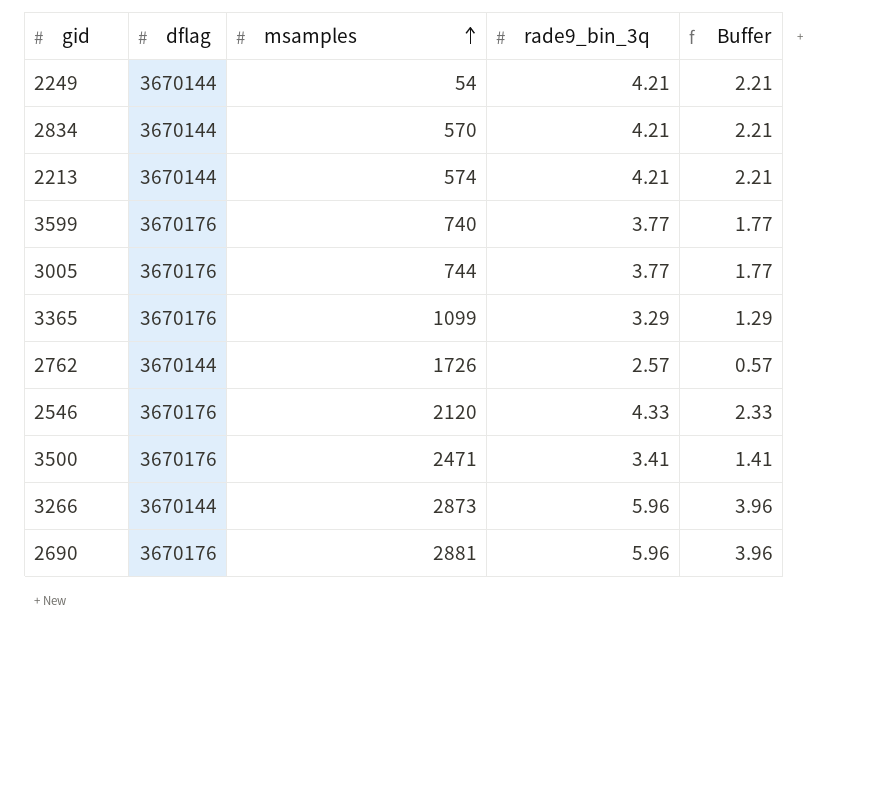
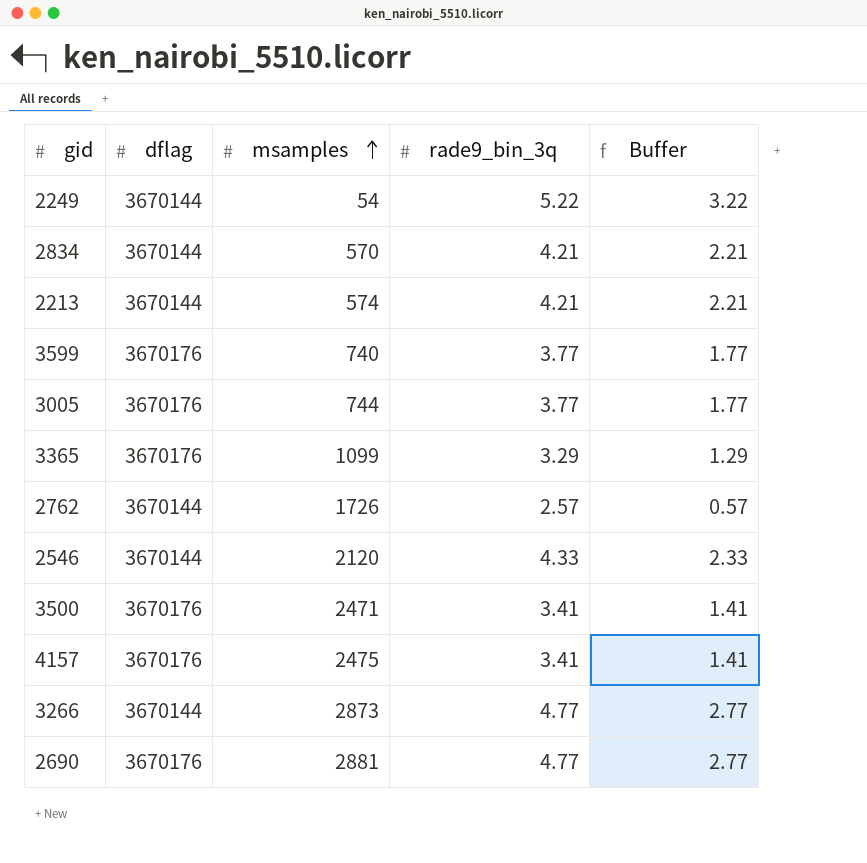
2249 | rade9_bin_3q: 4.21 -> 5.22
2249 | Buffer: 2.21 -> 3.22
2546 | dflag: 3670176 -> 3670144
row 4157: none -> 3670176 | 2475 | 3.41 | 1.41
3266 | rade9_bin_3q: 5.96 -> 4.77
3266 | Buffer: 3.96 -> 2.77
2690 | rade9_bin_3q: 5.96 -> 4.77
2690 | Buffer: 3.96 -> 2.77

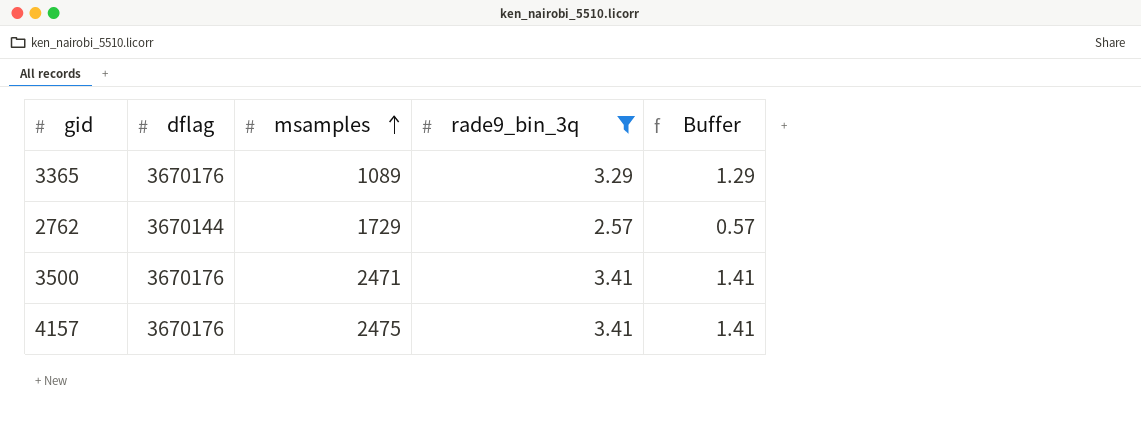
filter: none -> rade9_bin_3q <= 3.41
3365 | msamples: 1099 -> 1089
2762 | msamples: 1726 -> 1729

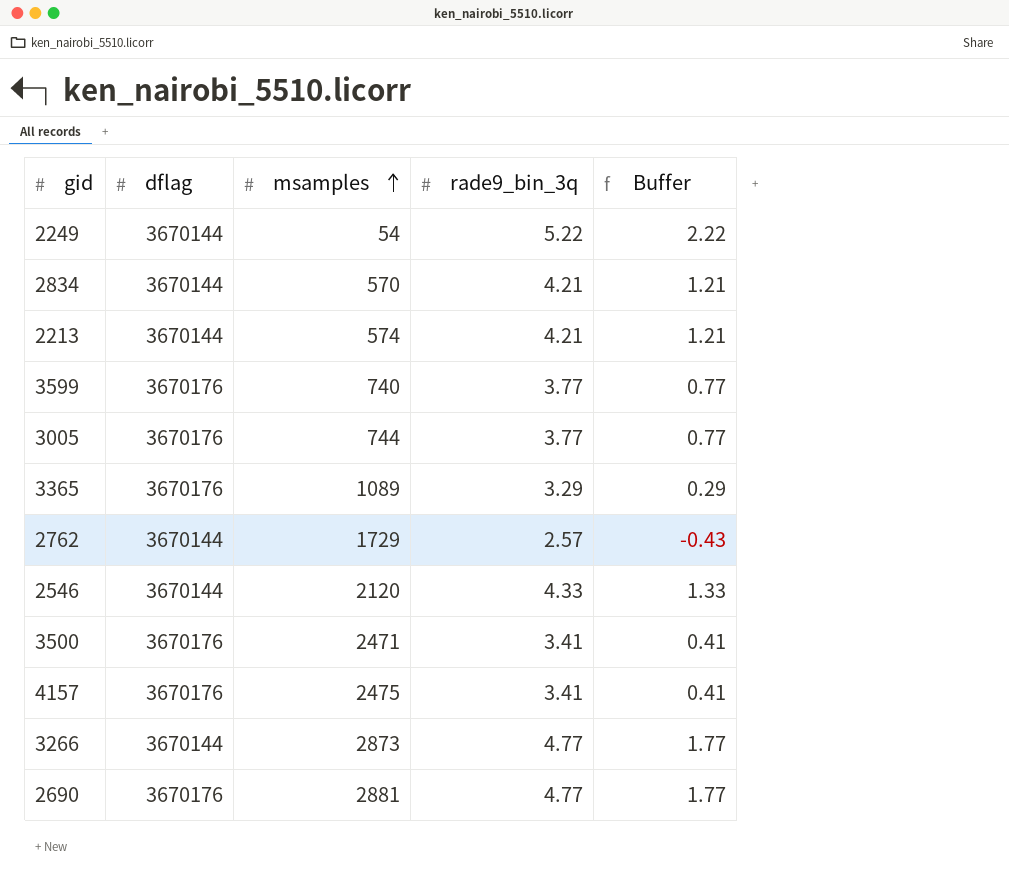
filter: rade9_bin_3q <= 3.41 -> none
column Buffer | formula: [rade9_bin_3q] - 2 -> [rade9_bin_3q] - 3

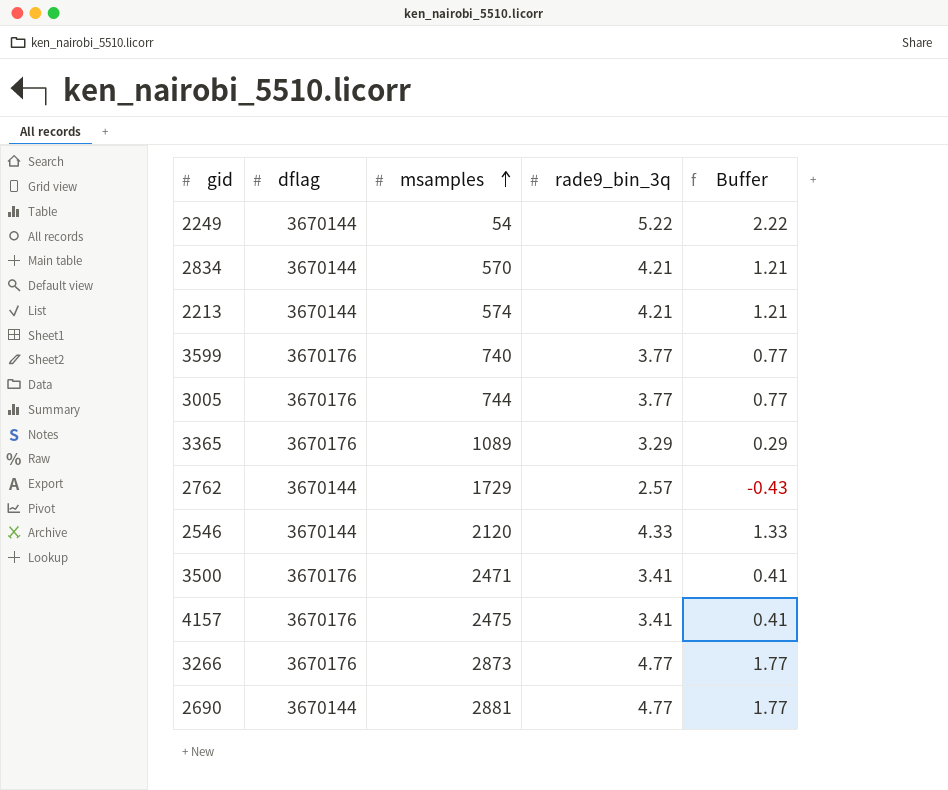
3266 | dflag: 3670144 -> 3670176
2690 | dflag: 3670176 -> 3670144

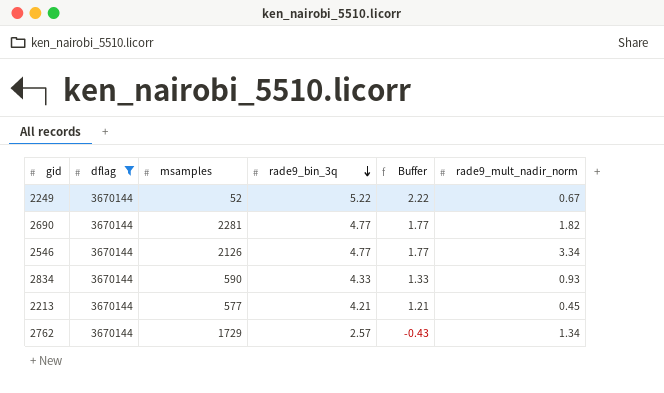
filter: none -> dflag = 3670144
row order: msamples ascending -> rade9_bin_3q descending
column rade9_mult_nadir_norm | position: none -> 6
2249 | msamples: 54 -> 52
2690 | msamples: 2881 -> 2281
2546 | msamples: 2120 -> 2126
2546 | rade9_bin_3q: 4.33 -> 4.77
2546 | Buffer: 1.33 -> 1.77
2834 | msamples: 570 -> 590
2834 | rade9_bin_3q: 4.21 -> 4.33
2834 | Buffer: 1.21 -> 1.33
2213 | msamples: 574 -> 577

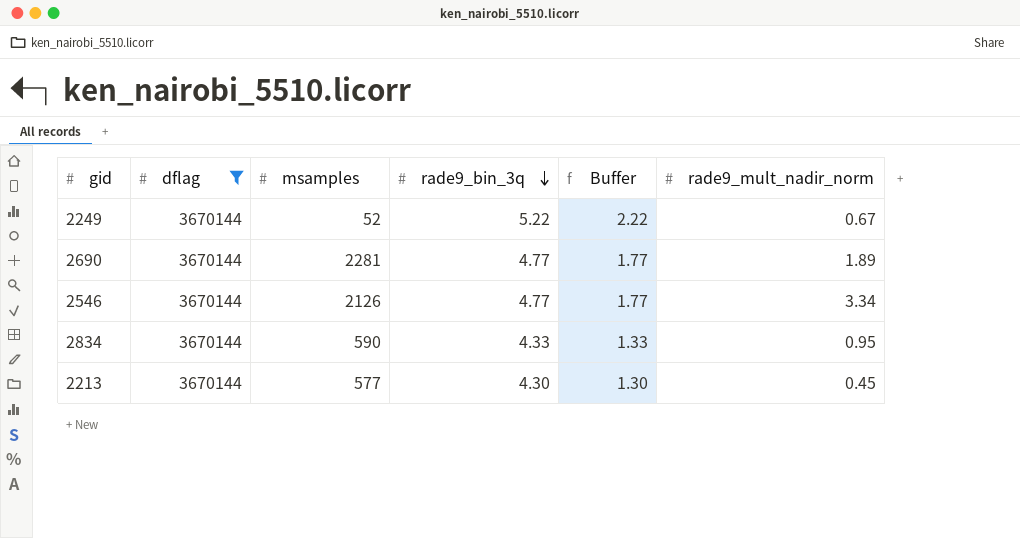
row 2762: 3670144 | 1729 | 2.57 | -0.43 | 1.34 -> none
2690 | rade9_mult_nadir_norm: 1.82 -> 1.89
2834 | rade9_mult_nadir_norm: 0.93 -> 0.95
2213 | rade9_bin_3q: 4.21 -> 4.30
2213 | Buffer: 1.21 -> 1.30

